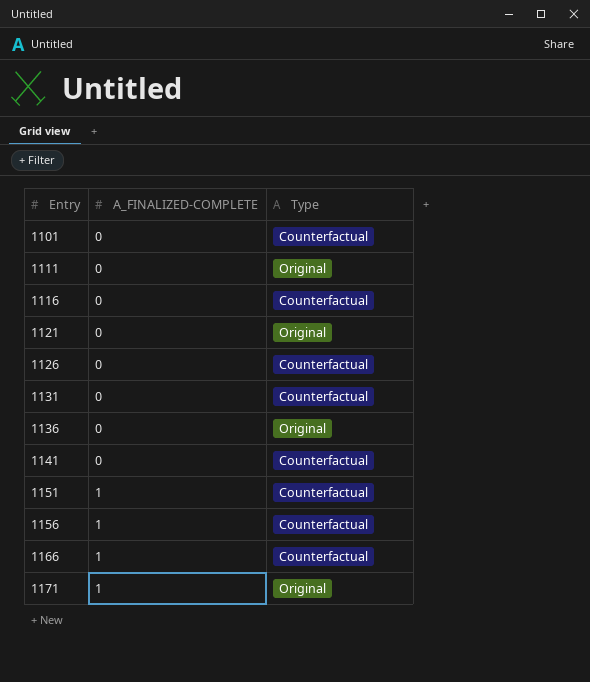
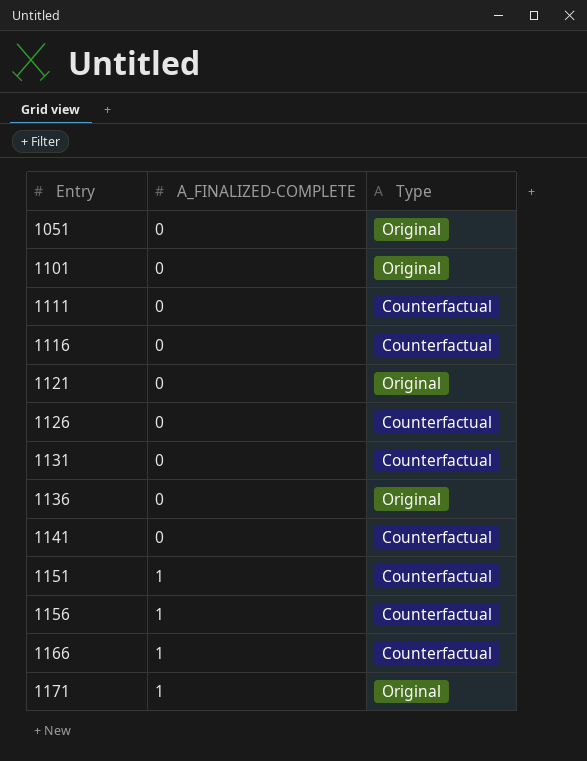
row 1051: none -> 0 | Original
1101 | Type: Counterfactual -> Original
1111 | Type: Original -> Counterfactual

